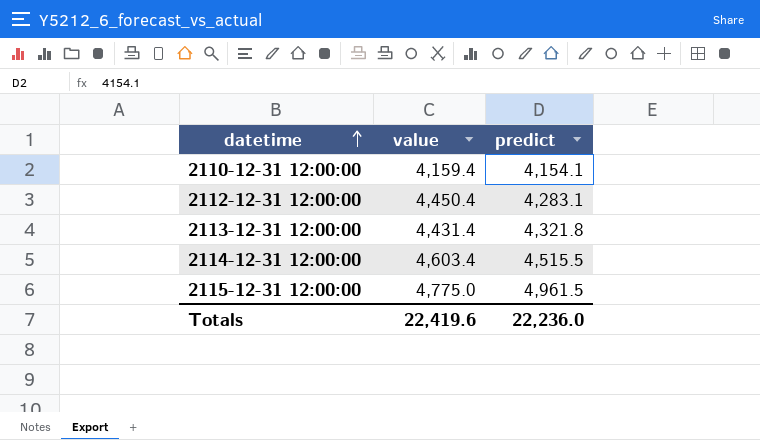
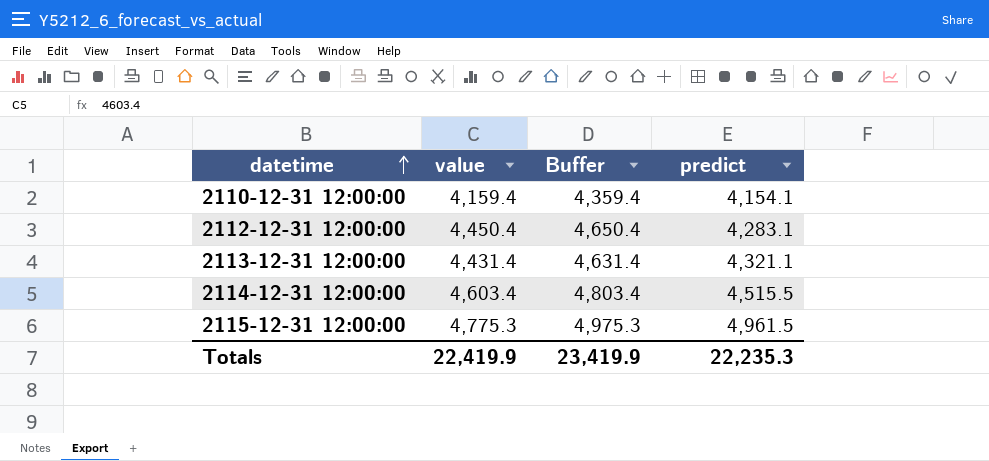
column Buffer | formula: none -> [value] + 200
2113-12-31 12:00:00 | predict: 4,321.8 -> 4,321.1
2115-12-31 12:00:00 | value: 4,775.0 -> 4,775.3
Totals | value: 22,419.6 -> 22,419.9
Totals | predict: 22,236.0 -> 22,235.3

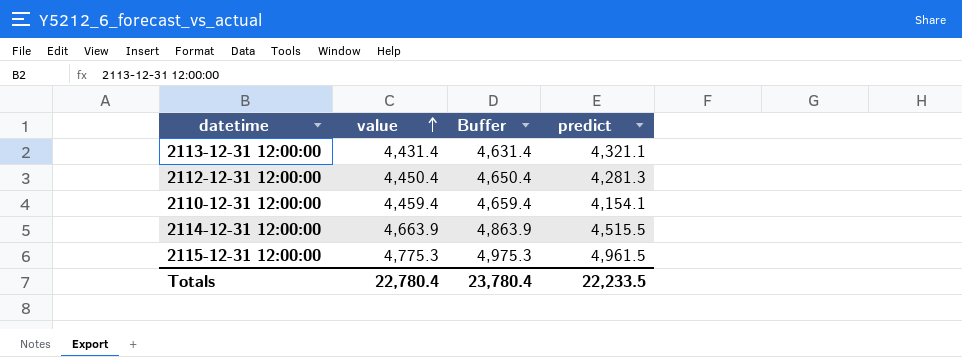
row order: datetime ascending -> value ascending
2112-12-31 12:00:00 | predict: 4,283.1 -> 4,281.3
2110-12-31 12:00:00 | value: 4,159.4 -> 4,459.4
2110-12-31 12:00:00 | Buffer: 4,359.4 -> 4,659.4
2114-12-31 12:00:00 | value: 4,603.4 -> 4,663.9
2114-12-31 12:00:00 | Buffer: 4,803.4 -> 4,863.9
Totals | value: 22,419.9 -> 22,780.4
Totals | Buffer: 23,419.9 -> 23,780.4
Totals | predict: 22,235.3 -> 22,233.5

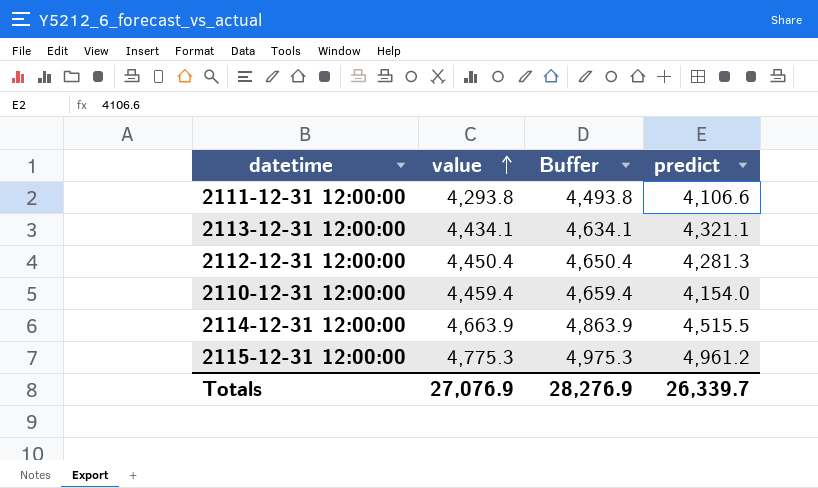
row 2111-12-31 12:00:00: none -> 4,293.8 | 4,493.8 | 4,106.6
2113-12-31 12:00:00 | value: 4,431.4 -> 4,434.1
2113-12-31 12:00:00 | Buffer: 4,631.4 -> 4,634.1
2110-12-31 12:00:00 | predict: 4,154.1 -> 4,154.0
2115-12-31 12:00:00 | predict: 4,961.5 -> 4,961.2
Totals | value: 22,780.4 -> 27,076.9
Totals | Buffer: 23,780.4 -> 28,276.9
Totals | predict: 22,233.5 -> 26,339.7

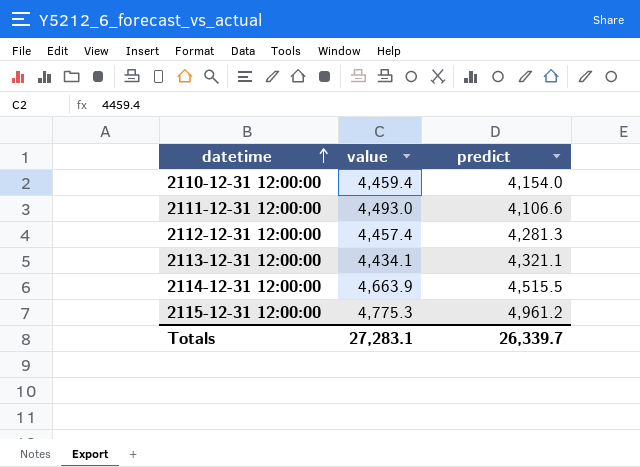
row order: value ascending -> datetime ascending
column Buffer | formula: [value] + 200 -> none
2111-12-31 12:00:00 | value: 4,293.8 -> 4,493.0
2112-12-31 12:00:00 | value: 4,450.4 -> 4,457.4
Totals | value: 27,076.9 -> 27,283.1

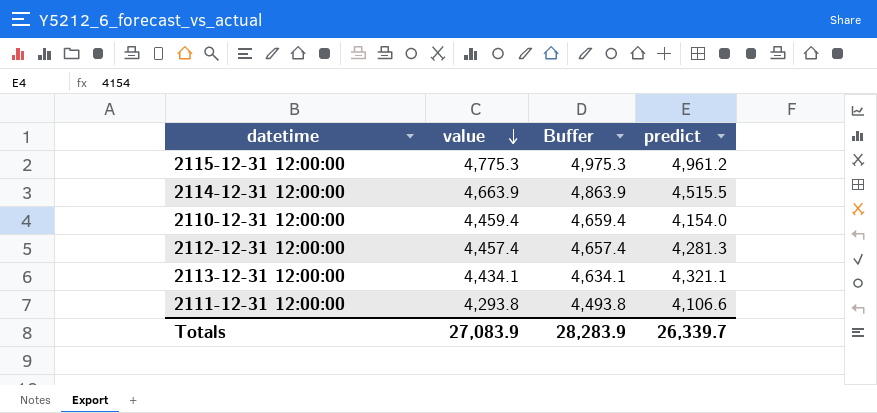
row order: datetime ascending -> value descending
column Buffer | formula: none -> [value] + 200
2111-12-31 12:00:00 | value: 4,493.0 -> 4,293.8
Totals | value: 27,283.1 -> 27,083.9

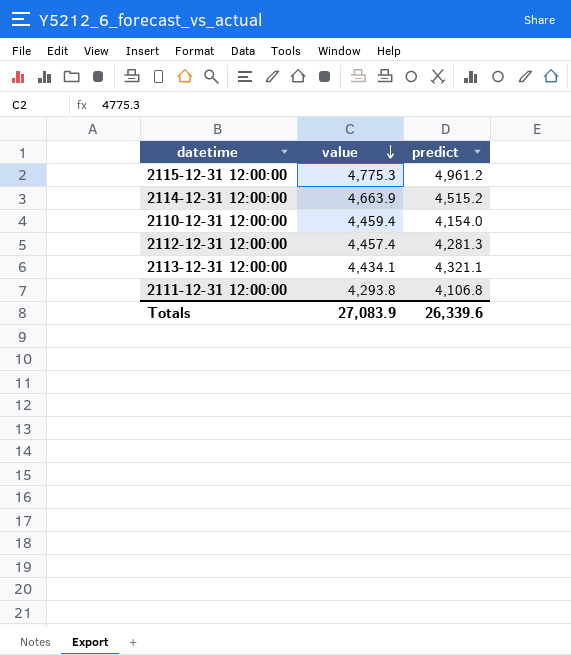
column Buffer | formula: [value] + 200 -> none
2114-12-31 12:00:00 | predict: 4,515.5 -> 4,515.2
2111-12-31 12:00:00 | predict: 4,106.6 -> 4,106.8
Totals | predict: 26,339.7 -> 26,339.6

